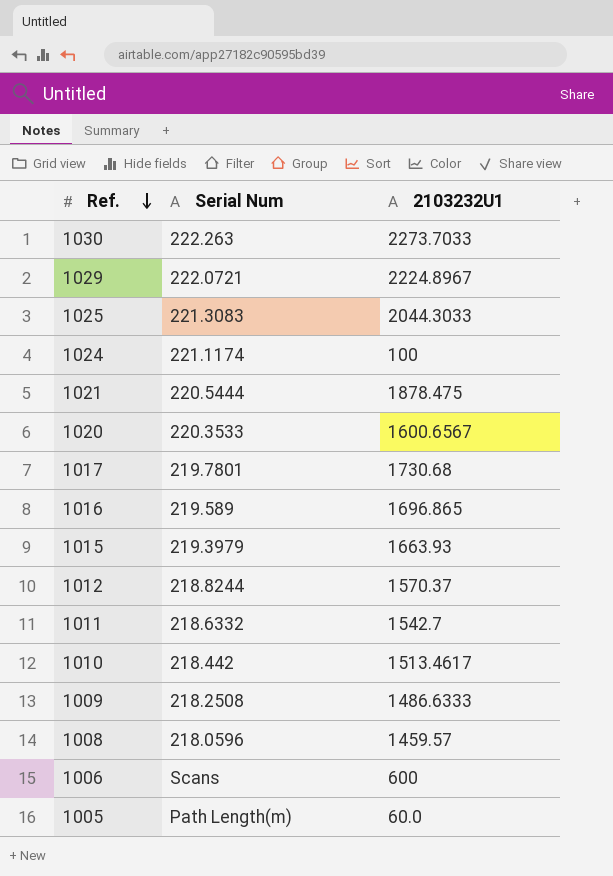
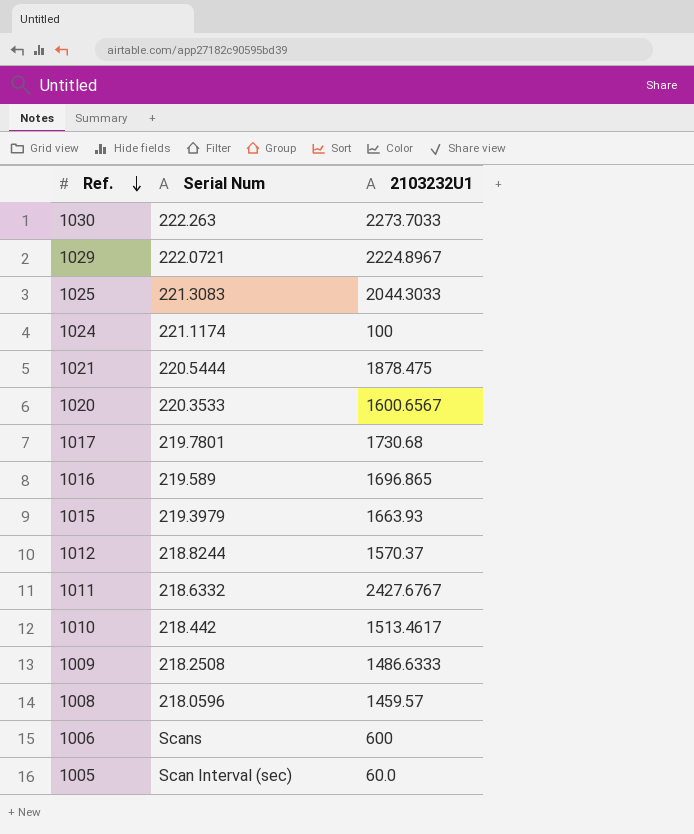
1011 | 2103232U1: 1542.7 -> 2427.6767
1005 | Serial Num: Path Length(m) -> Scan Interval (sec)

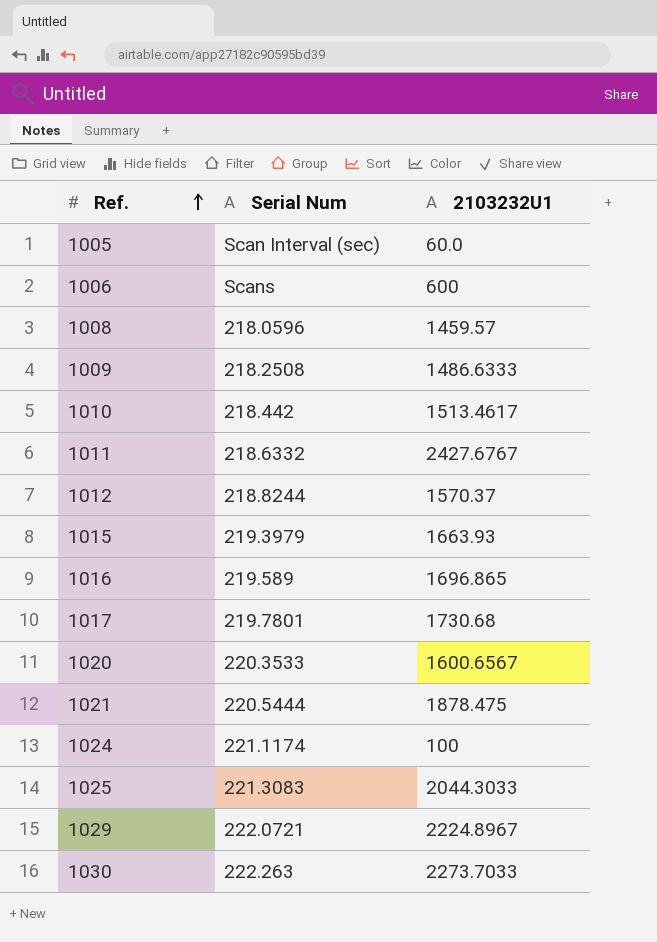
row order: Ref. descending -> Ref. ascending

